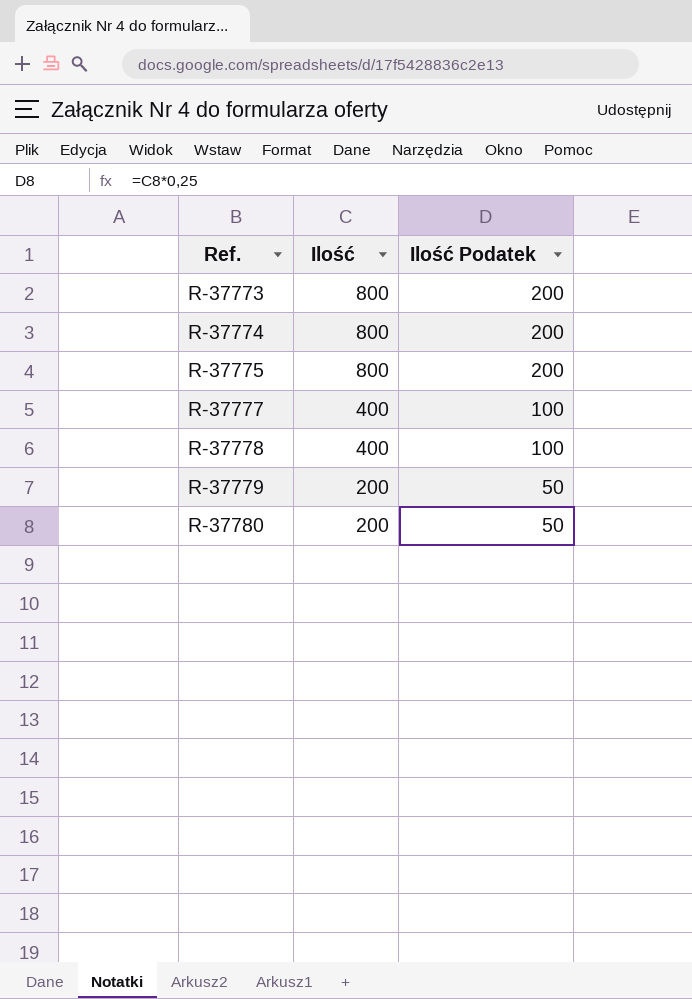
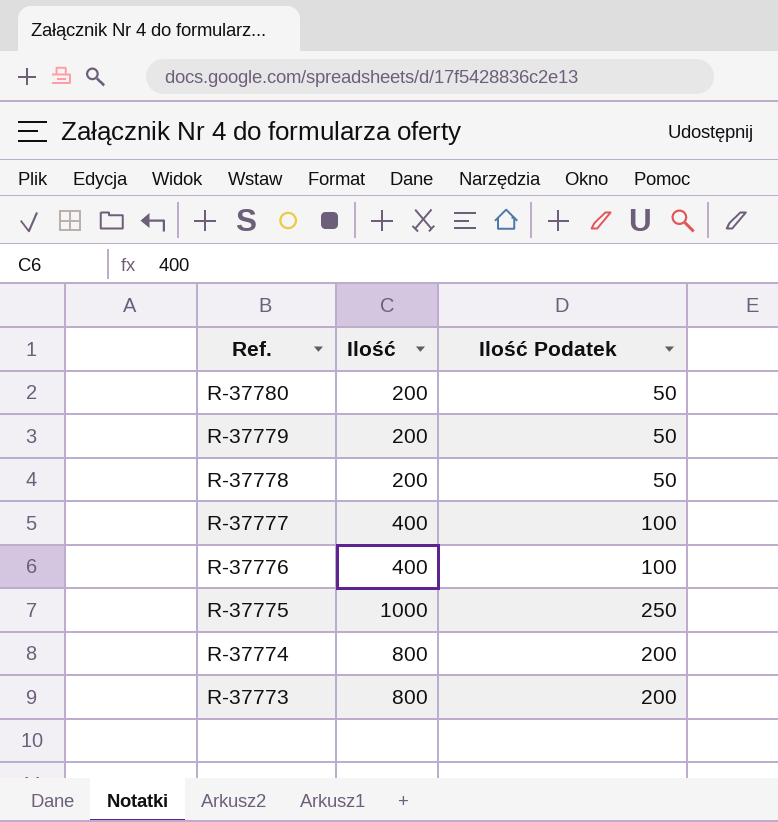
row order: Ref. ascending -> Ref. descending
R-37778 | Ilość: 400 -> 200
R-37778 | Ilość Podatek: 100 -> 50
row R-37776: none -> 400 | 100
R-37775 | Ilość: 800 -> 1000
R-37775 | Ilość Podatek: 200 -> 250

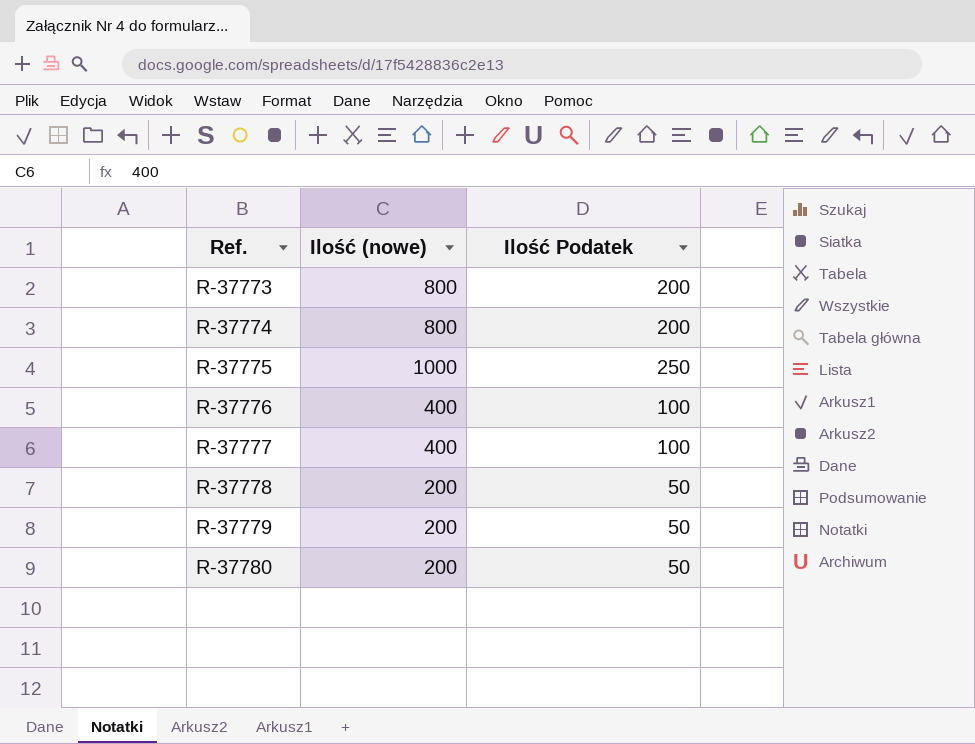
row order: Ref. descending -> Ref. ascending
column name: Ilość -> Ilość (nowe)

